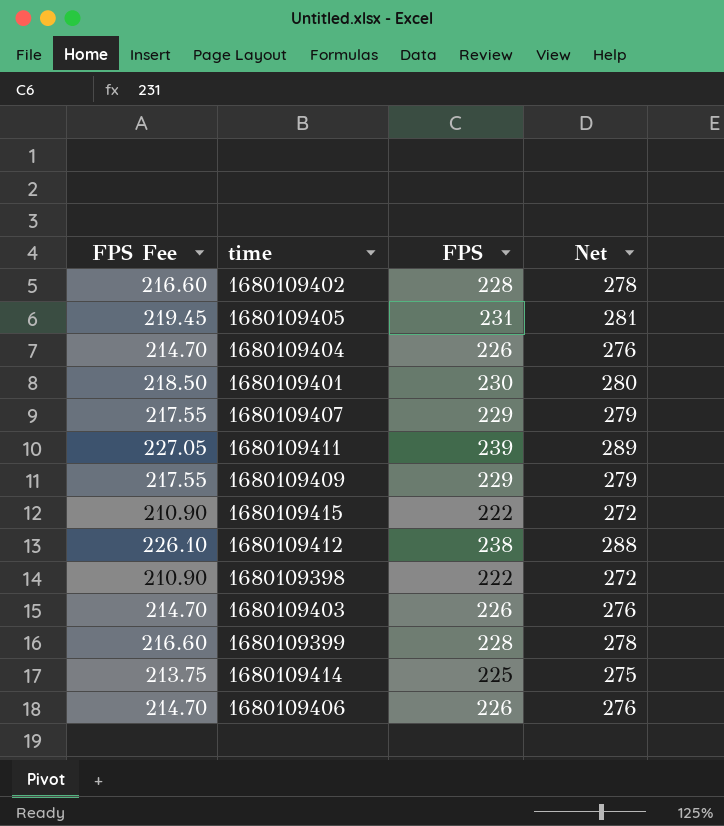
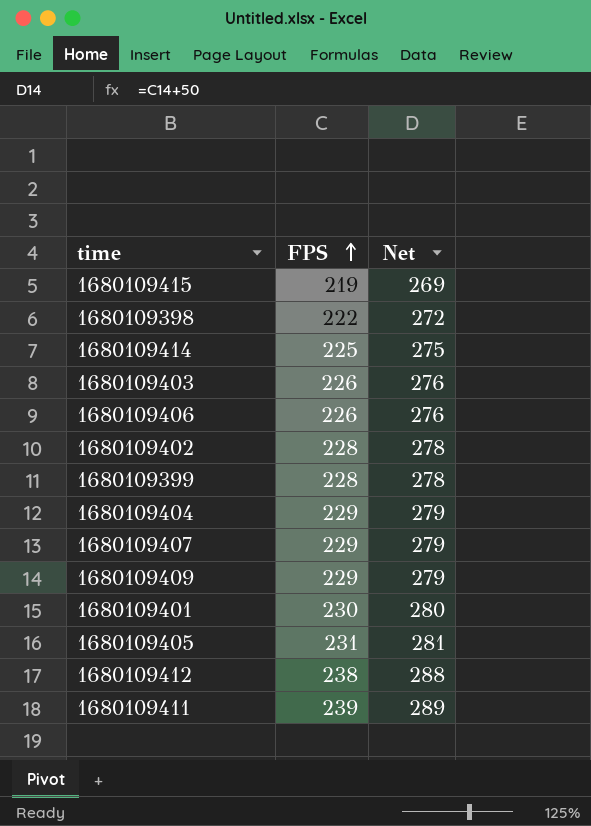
row order: none -> FPS ascending
column FPS Fee | formula: [FPS] * 0.95 -> none
1680109415 | FPS: 222 -> 219
1680109415 | Net: 272 -> 269
1680109404 | FPS: 226 -> 229
1680109404 | Net: 276 -> 279

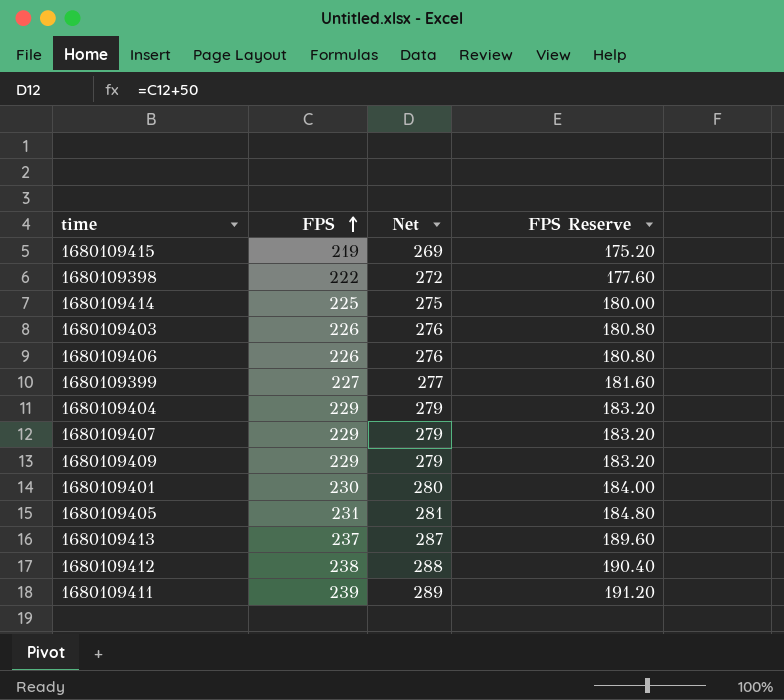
column FPS Reserve | formula: none -> [FPS] * 0.8
row 1680109402: 228 | 278 -> none
1680109399 | FPS: 228 -> 227
1680109399 | Net: 278 -> 277
row 1680109413: none -> 237 | 287 | 189.60

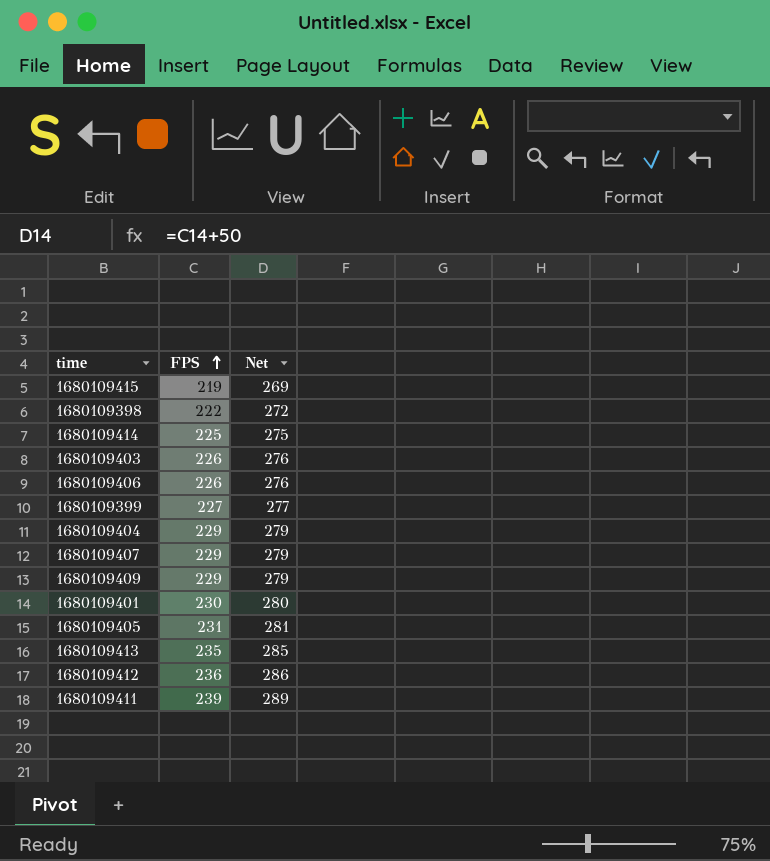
column FPS Reserve | formula: [FPS] * 0.8 -> none
1680109413 | FPS: 237 -> 235
1680109413 | Net: 287 -> 285
1680109412 | FPS: 238 -> 236
1680109412 | Net: 288 -> 286

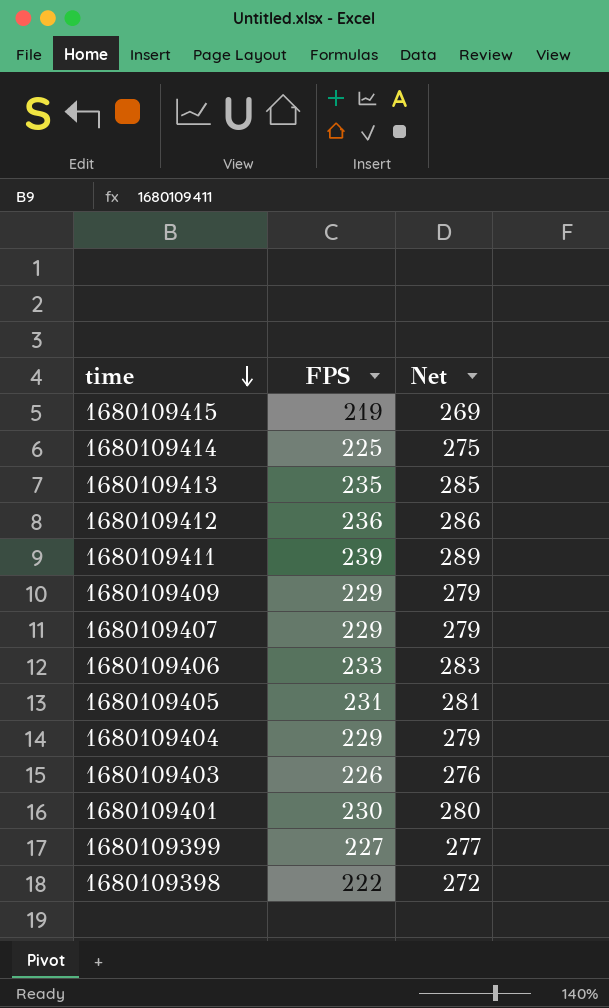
row order: FPS ascending -> time descending
1680109406 | FPS: 226 -> 233
1680109406 | Net: 276 -> 283

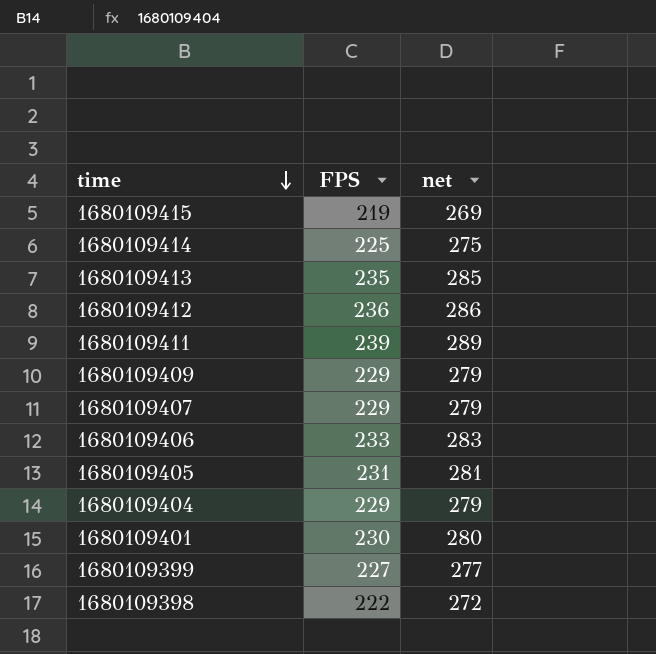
column name: Net -> net
row 1680109403: 226 | 276 -> none

